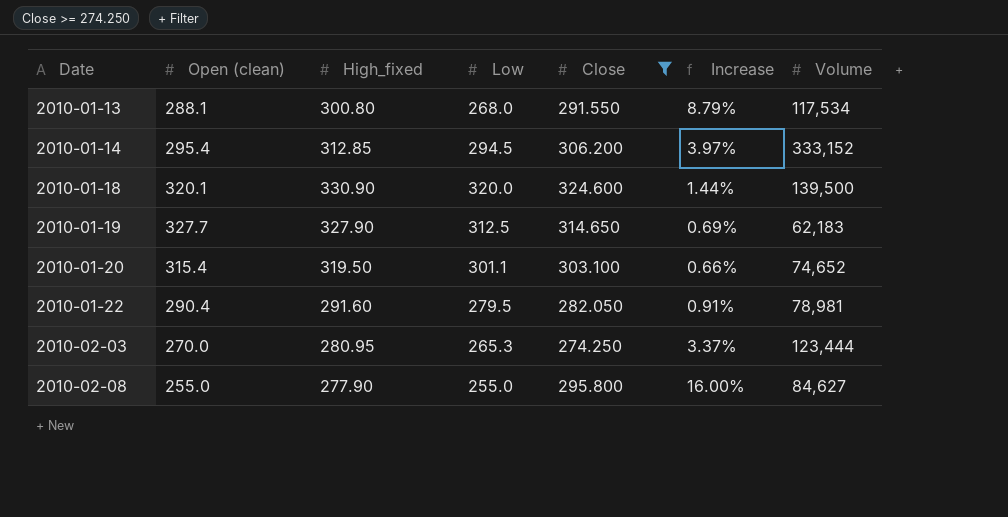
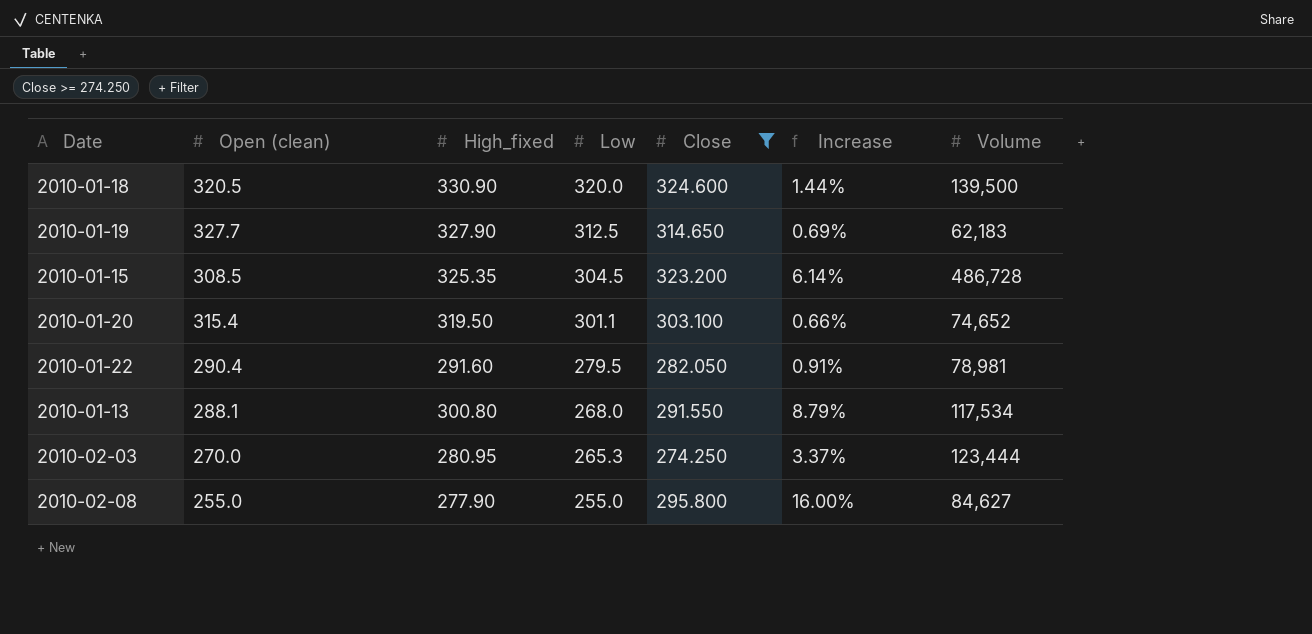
row order: Date ascending -> Low descending
row 2010-01-14: 295.4 | 312.85 | 294.5 | 306.200 | 3.97% | 333,152 -> none
2010-01-18 | Open (clean): 320.1 -> 320.5
row 2010-01-15: none -> 308.5 | 325.35 | 304.5 | 323.200 | 6.14% | 486,728

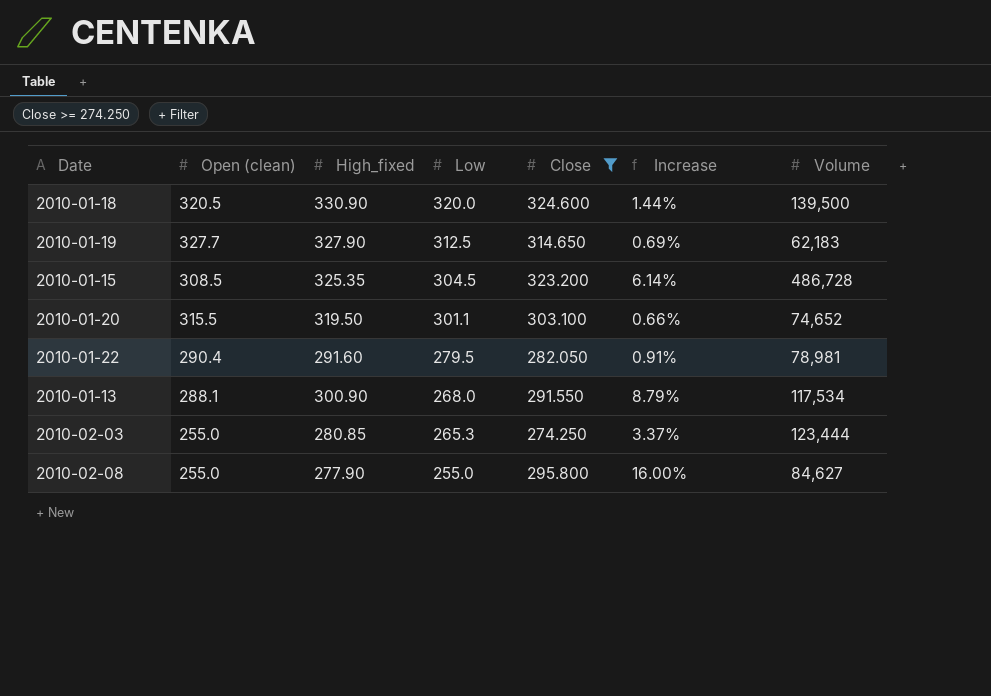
2010-01-20 | Open (clean): 315.4 -> 315.5
2010-01-13 | High_fixed: 300.80 -> 300.90
2010-02-03 | Open (clean): 270.0 -> 255.0
2010-02-03 | High_fixed: 280.95 -> 280.85

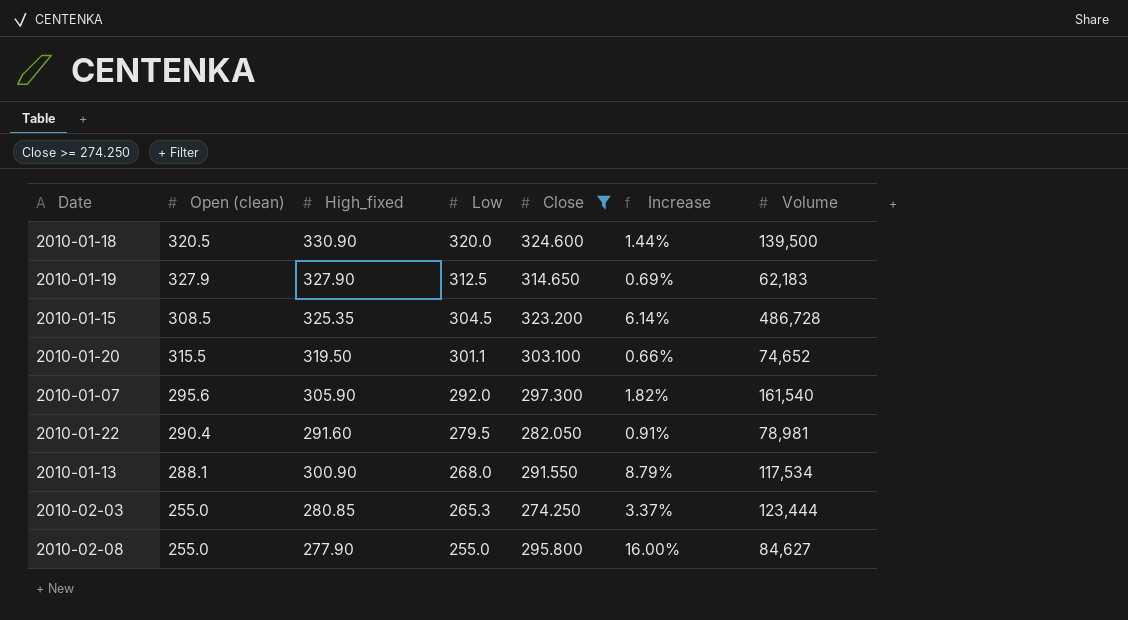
2010-01-19 | Open (clean): 327.7 -> 327.9
row 2010-01-07: none -> 295.6 | 305.90 | 292.0 | 297.300 | 1.82% | 161,540

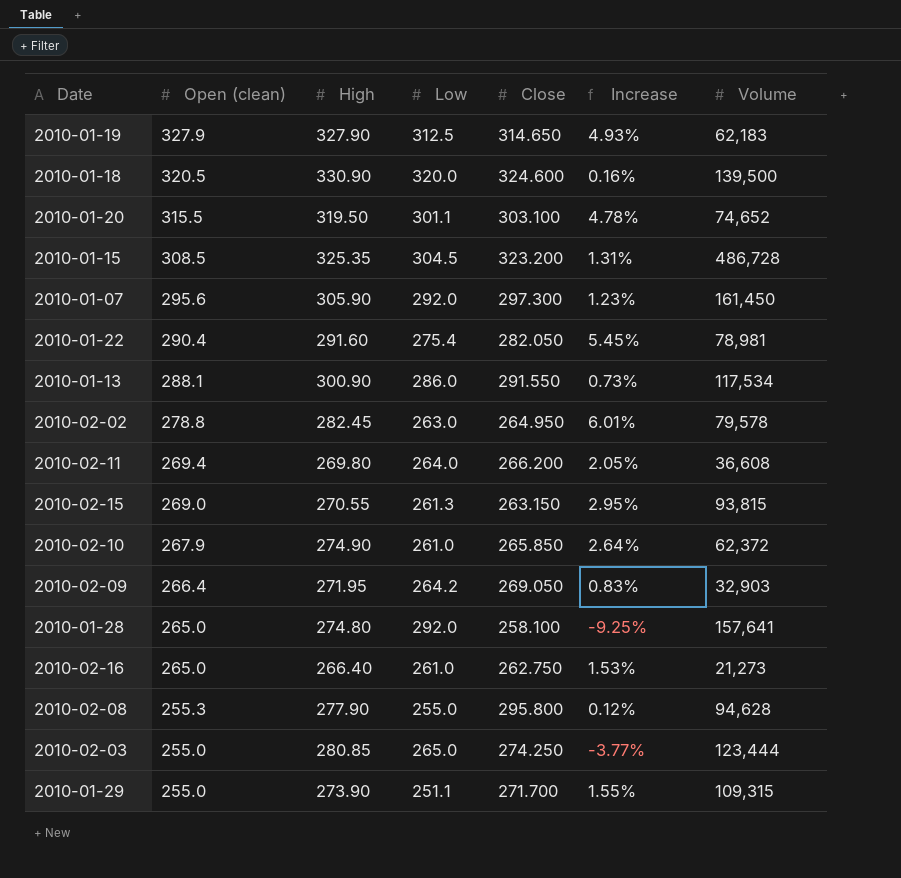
filter: Close >= 274.250 -> none
row order: Low descending -> Open (clean) descending
column name: High_fixed -> High
column Increase | formula: ([Close] - [Low]) / [Low] -> ([Open (clean)] - [Low]) / [Low]
2010-01-07 | Volume: 161,540 -> 161,450
2010-01-22 | Low: 279.5 -> 275.4
2010-01-13 | Low: 268.0 -> 286.0
2010-02-08 | Open (clean): 255.0 -> 255.3
2010-02-08 | Volume: 84,627 -> 94,628
2010-02-03 | Low: 265.3 -> 265.0

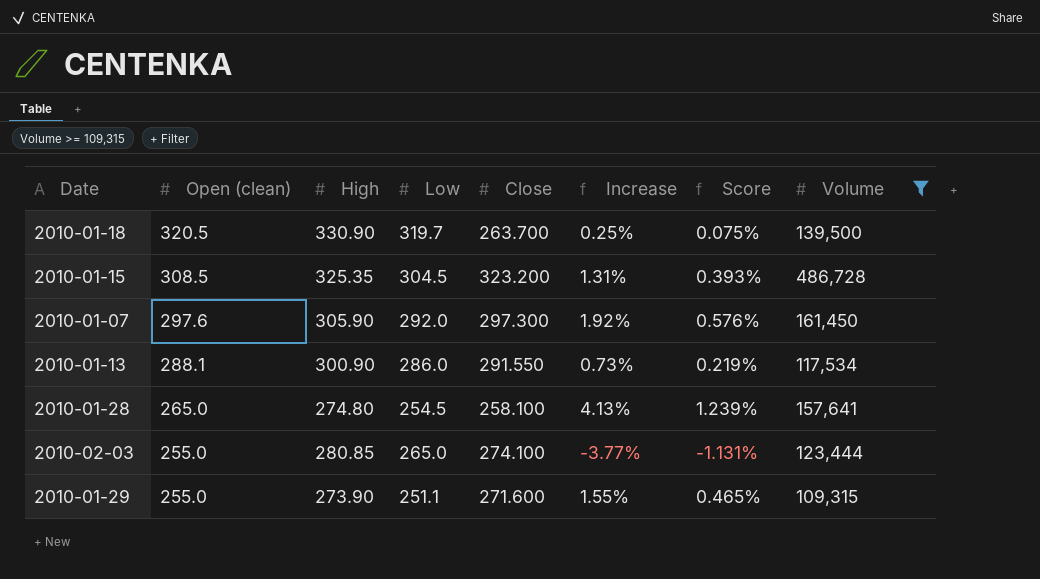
filter: none -> Volume >= 109,315
column Score | formula: none -> [Increase] * 0.3
2010-01-18 | Low: 320.0 -> 319.7
2010-01-18 | Close: 324.600 -> 263.700
2010-01-18 | Increase: 0.16% -> 0.25%
2010-01-07 | Open (clean): 295.6 -> 297.6
2010-01-07 | Increase: 1.23% -> 1.92%
2010-01-28 | Low: 292.0 -> 254.5
2010-01-28 | Increase: -9.25% -> 4.13%
2010-02-03 | Close: 274.250 -> 274.100
2010-01-29 | Close: 271.700 -> 271.600

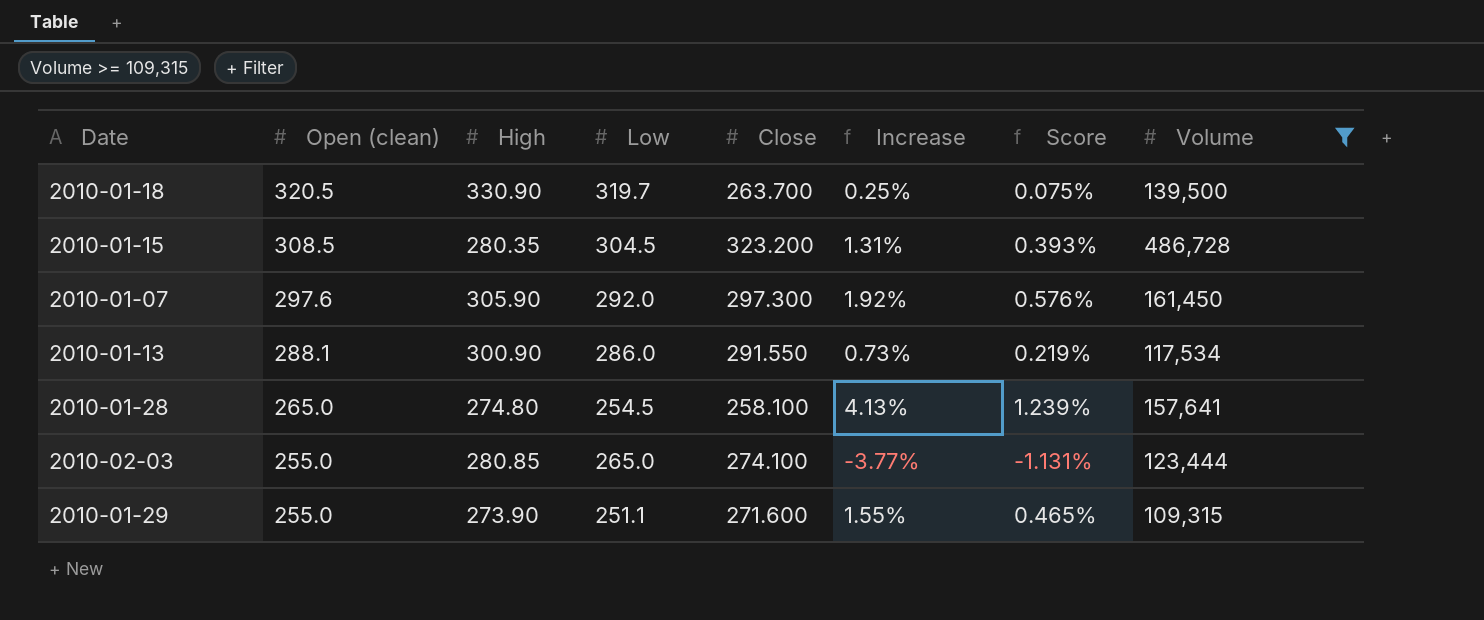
2010-01-15 | High: 325.35 -> 280.35

